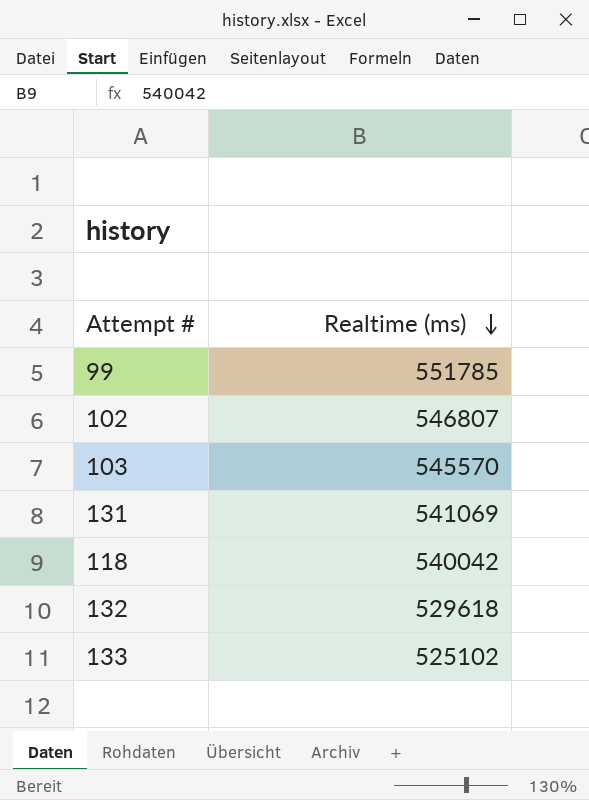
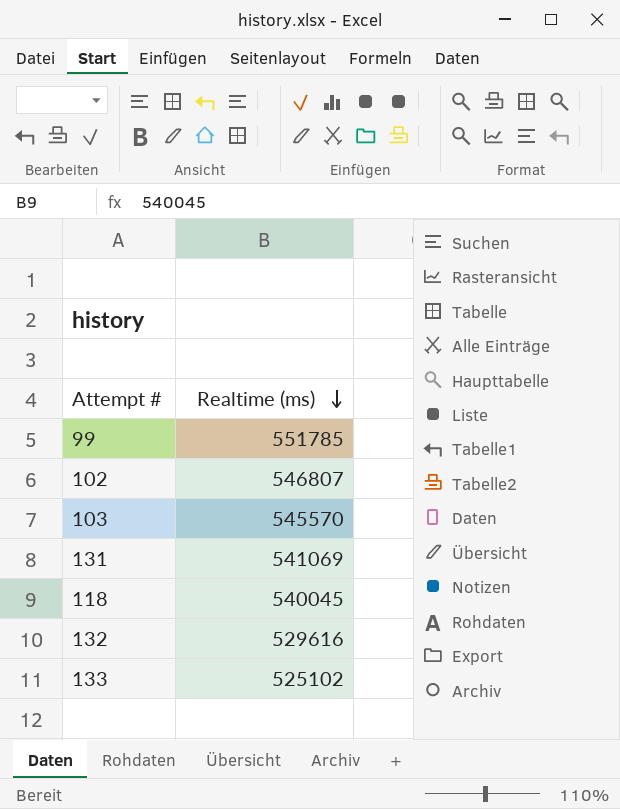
118 | Realtime (ms): 540042 -> 540045
132 | Realtime (ms): 529618 -> 529616

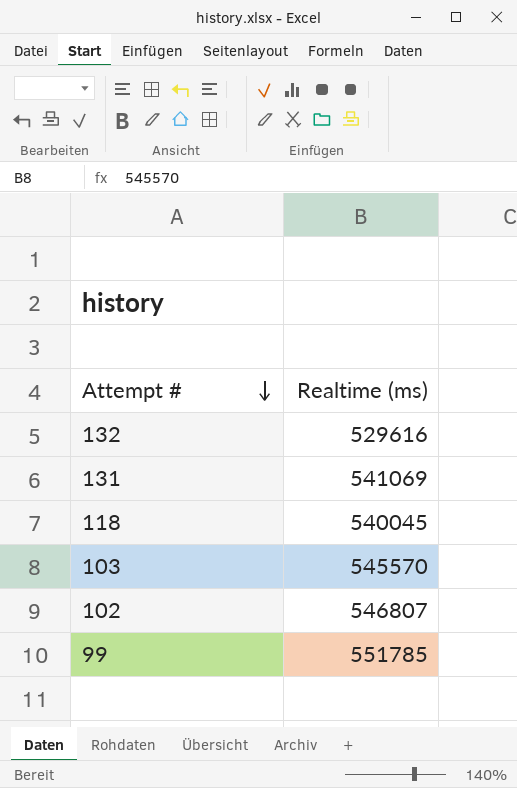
row order: Realtime (ms) descending -> Attempt # descending
row 133: 525102 -> none

